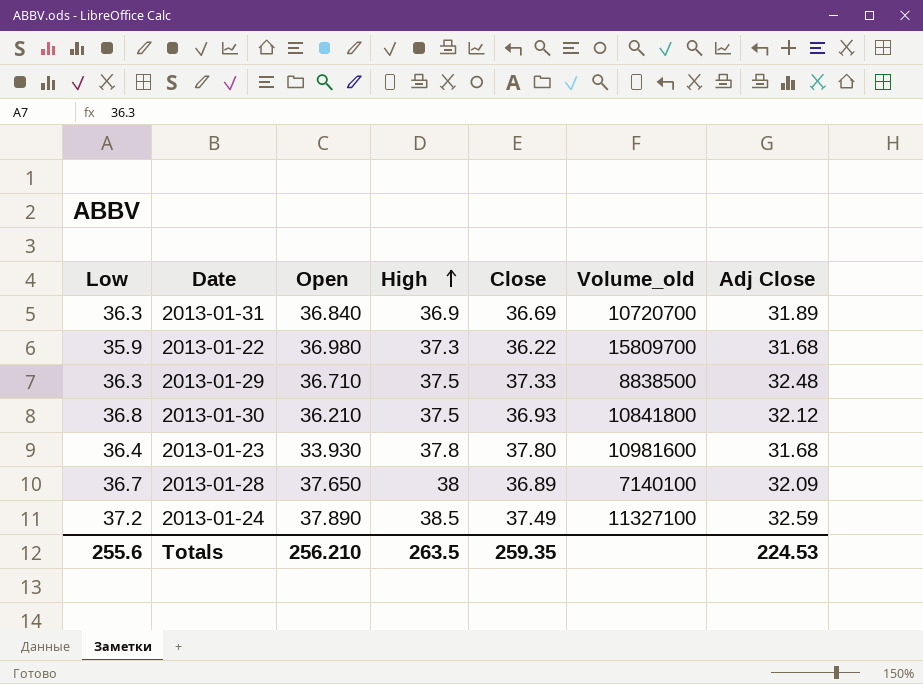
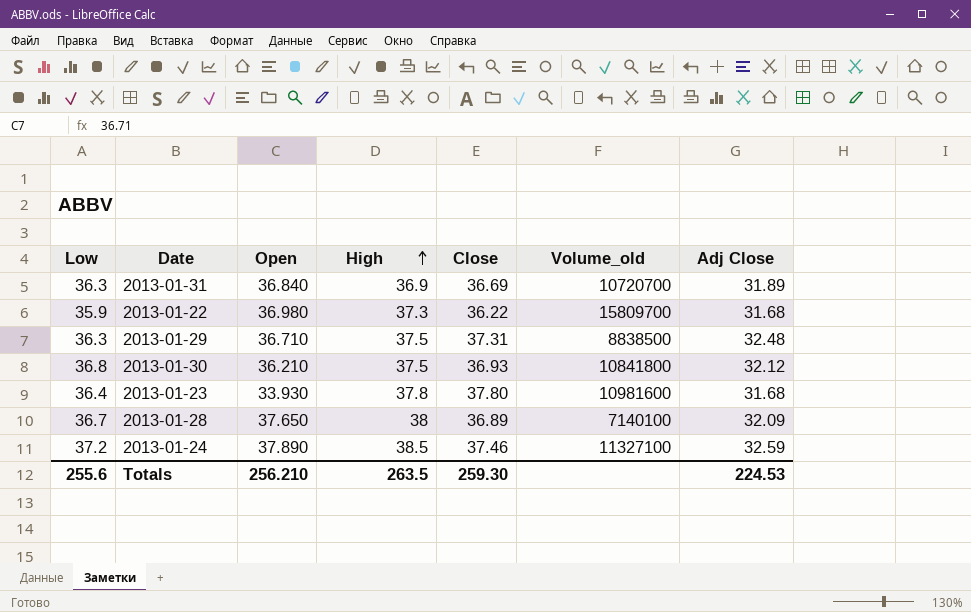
2013-01-29 | Close: 37.33 -> 37.31
2013-01-24 | Close: 37.49 -> 37.46
Totals | Close: 259.35 -> 259.30

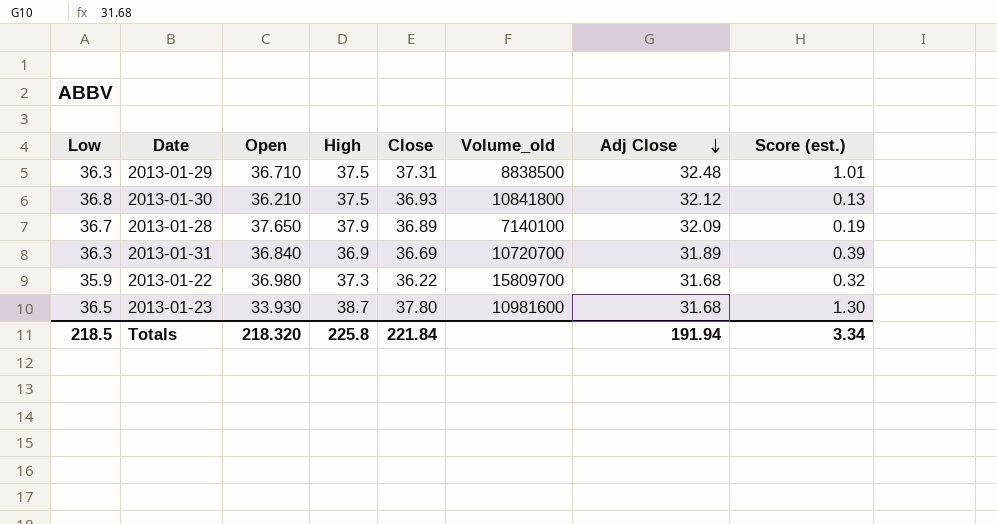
row order: High ascending -> Adj Close descending
column Score (est.) | formula: none -> [Close] - [Low]
row 2013-01-24: 37.2 | 37.890 | 38.5 | 37.46 | 11327100 | 32.59 -> none
2013-01-28 | High: 38 -> 37.9
2013-01-23 | Low: 36.4 -> 36.5
2013-01-23 | High: 37.8 -> 38.7
Totals | Low: 255.6 -> 218.5
Totals | Open: 256.210 -> 218.320
Totals | High: 263.5 -> 225.8
Totals | Close: 259.30 -> 221.84
Totals | Adj Close: 224.53 -> 191.94

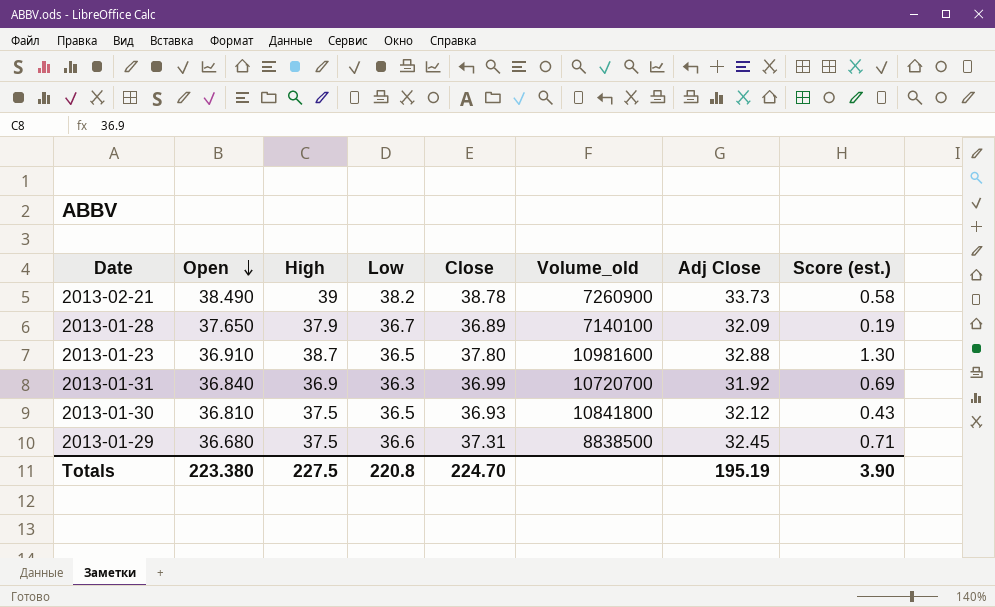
row order: Adj Close descending -> Open descending
column Low | position: 1 -> 4
row 2013-01-22: 35.9 | 36.980 | 37.3 | 36.22 | 15809700 | 31.68 | 0.32 -> none
row 2013-02-21: none -> 38.490 | 39 | 38.2 | 38.78 | 7260900 | 33.73 | 0.58
2013-01-23 | Open: 33.930 -> 36.910
2013-01-23 | Adj Close: 31.68 -> 32.88
2013-01-31 | Close: 36.69 -> 36.99
2013-01-31 | Adj Close: 31.89 -> 31.92
2013-01-31 | Score (est.): 0.39 -> 0.69
2013-01-30 | Open: 36.210 -> 36.810
2013-01-30 | Low: 36.8 -> 36.5
2013-01-30 | Score (est.): 0.13 -> 0.43
2013-01-29 | Open: 36.710 -> 36.680
2013-01-29 | Low: 36.3 -> 36.6
2013-01-29 | Adj Close: 32.48 -> 32.45
2013-01-29 | Score (est.): 1.01 -> 0.71
Totals | Open: 218.320 -> 223.380
Totals | High: 225.8 -> 227.5
Totals | Low: 218.5 -> 220.8
Totals | Close: 221.84 -> 224.70
Totals | Adj Close: 191.94 -> 195.19
Totals | Score (est.): 3.34 -> 3.90

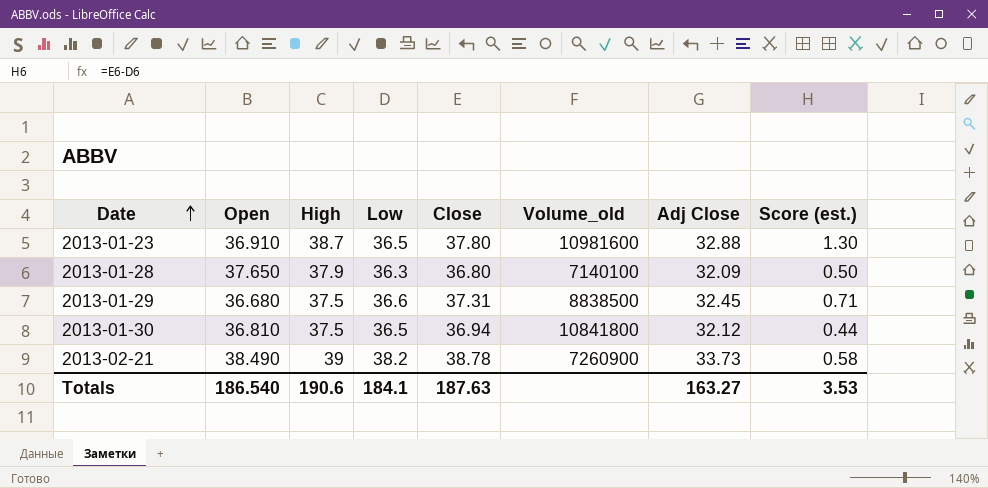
row order: Open descending -> Date ascending
row 2013-01-31: 36.840 | 36.9 | 36.3 | 36.99 | 10720700 | 31.92 | 0.69 -> none
2013-01-28 | Low: 36.7 -> 36.3
2013-01-28 | Close: 36.89 -> 36.80
2013-01-28 | Score (est.): 0.19 -> 0.50
2013-01-30 | Close: 36.93 -> 36.94
2013-01-30 | Score (est.): 0.43 -> 0.44
Totals | Open: 223.380 -> 186.540
Totals | High: 227.5 -> 190.6
Totals | Low: 220.8 -> 184.1
Totals | Close: 224.70 -> 187.63
Totals | Adj Close: 195.19 -> 163.27
Totals | Score (est.): 3.90 -> 3.53

